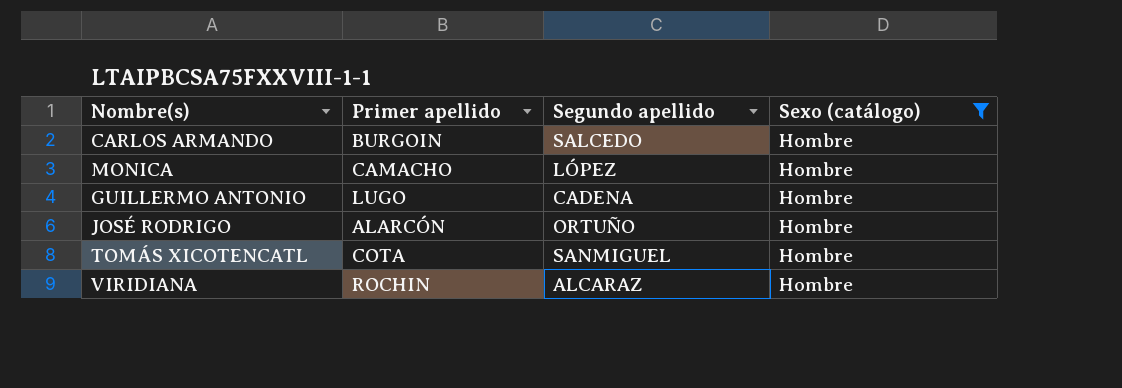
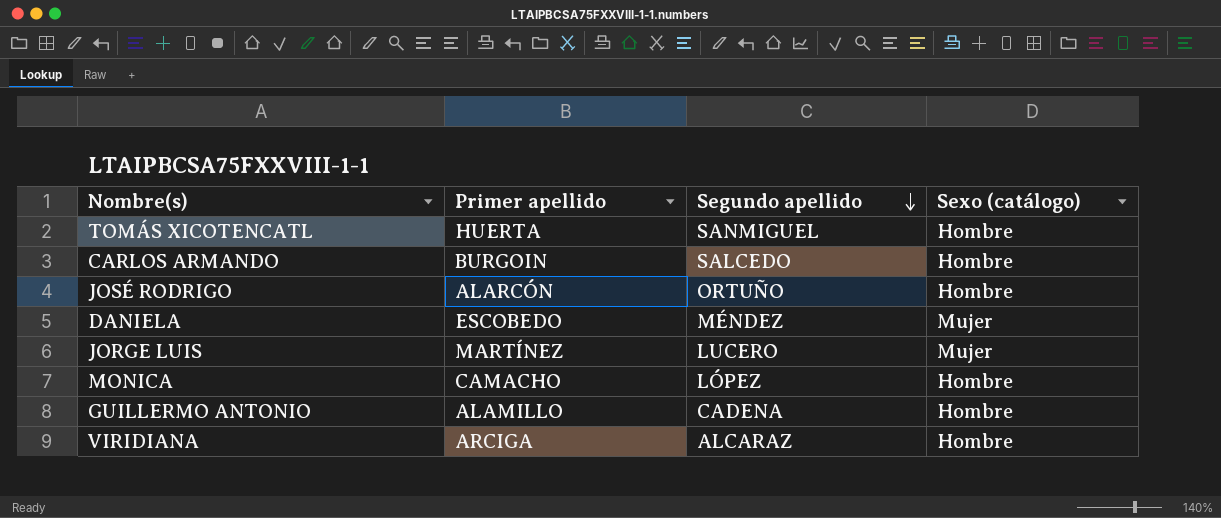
filter: Sexo (catálogo) = Hombre -> none
row order: none -> Segundo apellido descending
TOMÁS XICOTENCATL | Primer apellido: COTA -> HUERTA
GUILLERMO ANTONIO | Primer apellido: LUGO -> ALAMILLO
VIRIDIANA | Primer apellido: ROCHIN -> ARCIGA

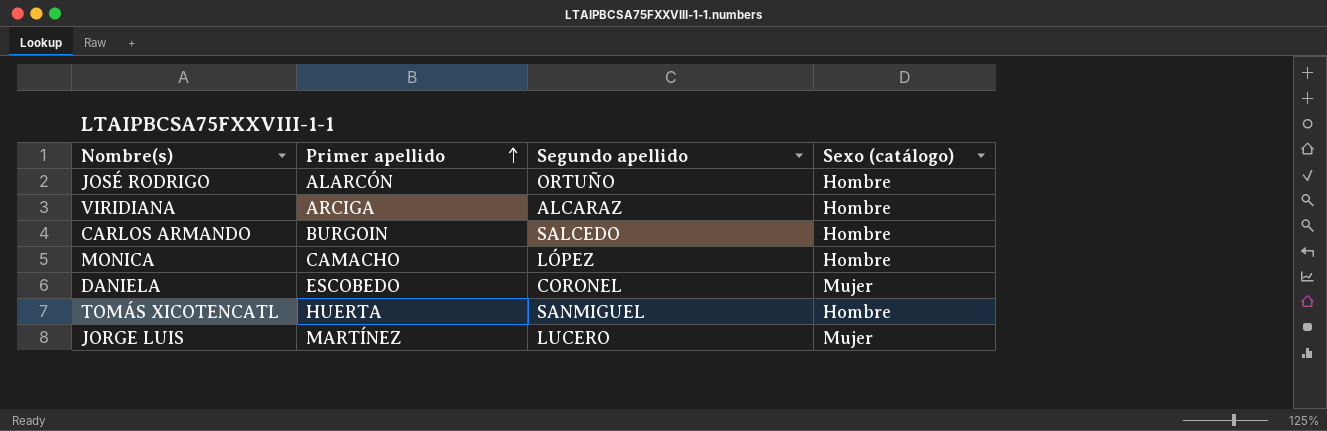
row order: Segundo apellido descending -> Primer apellido ascending
row GUILLERMO ANTONIO: ALAMILLO | CADENA | Hombre -> none
DANIELA | Segundo apellido: MÉNDEZ -> CORONEL

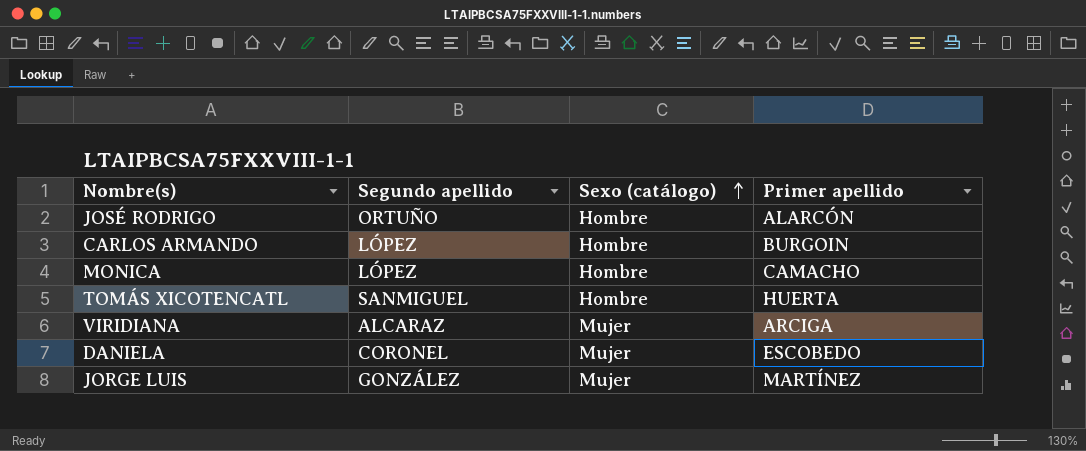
row order: Primer apellido ascending -> Sexo (catálogo) ascending
column Primer apellido | position: 2 -> 4
CARLOS ARMANDO | Segundo apellido: SALCEDO -> LÓPEZ
VIRIDIANA | Sexo (catálogo): Hombre -> Mujer
JORGE LUIS | Segundo apellido: LUCERO -> GONZÁLEZ

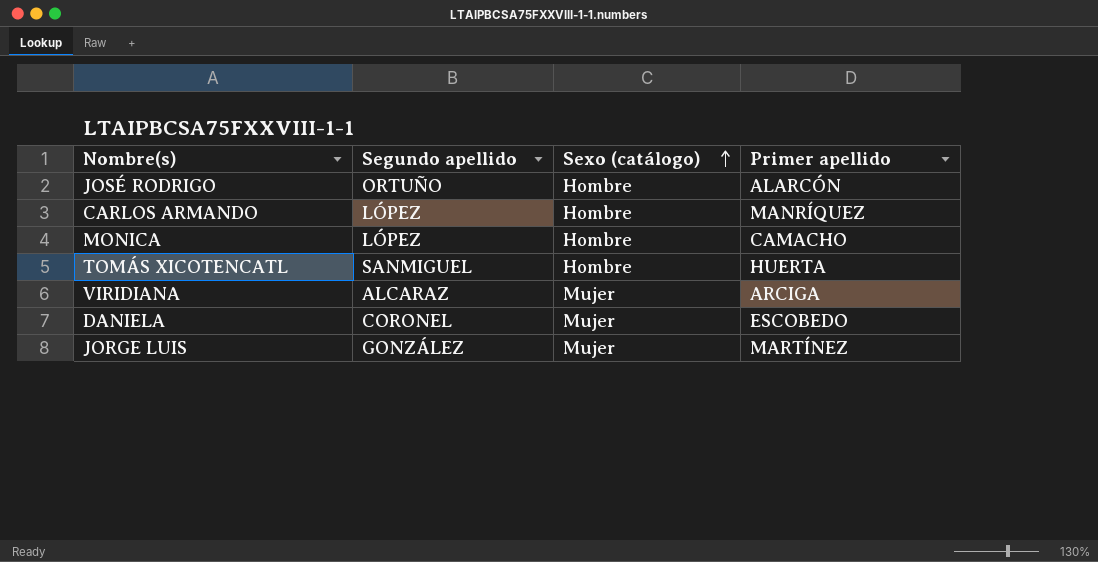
CARLOS ARMANDO | Primer apellido: BURGOIN -> MANRÍQUEZ

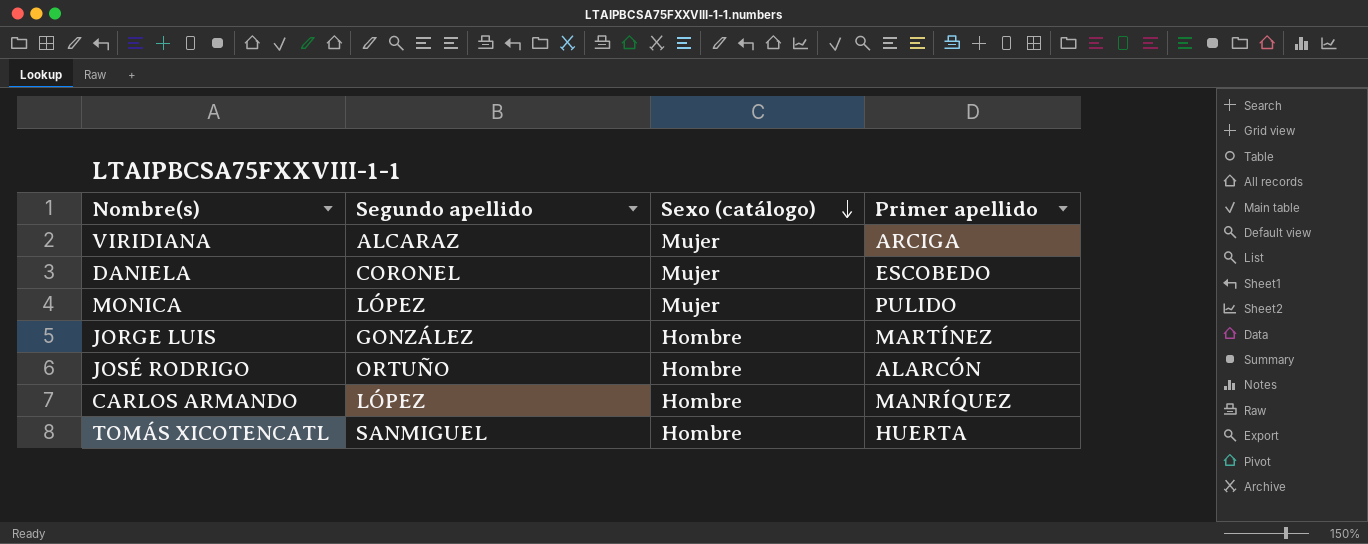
row order: Sexo (catálogo) ascending -> Sexo (catálogo) descending
MONICA | Sexo (catálogo): Hombre -> Mujer
MONICA | Primer apellido: CAMACHO -> PULIDO
JORGE LUIS | Sexo (catálogo): Mujer -> Hombre

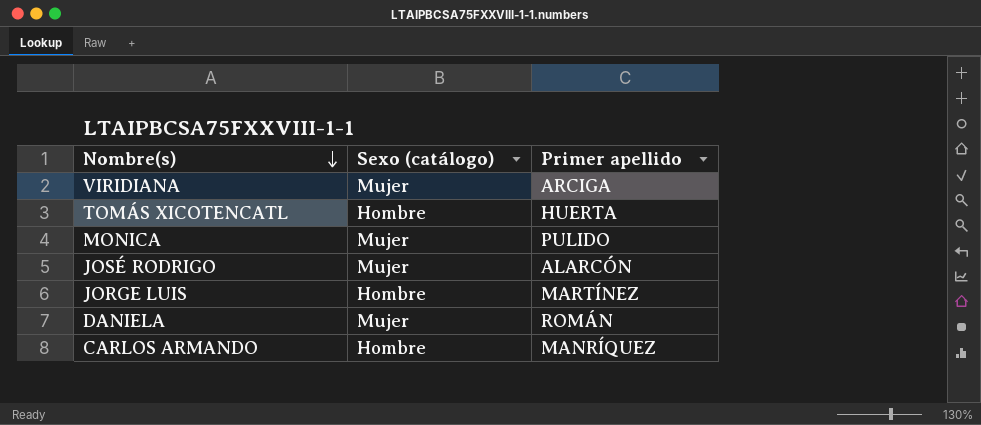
row order: Sexo (catálogo) descending -> Nombre(s) descending
column Segundo apellido | position: 2 -> none
JOSÉ RODRIGO | Sexo (catálogo): Hombre -> Mujer
DANIELA | Primer apellido: ESCOBEDO -> ROMÁN

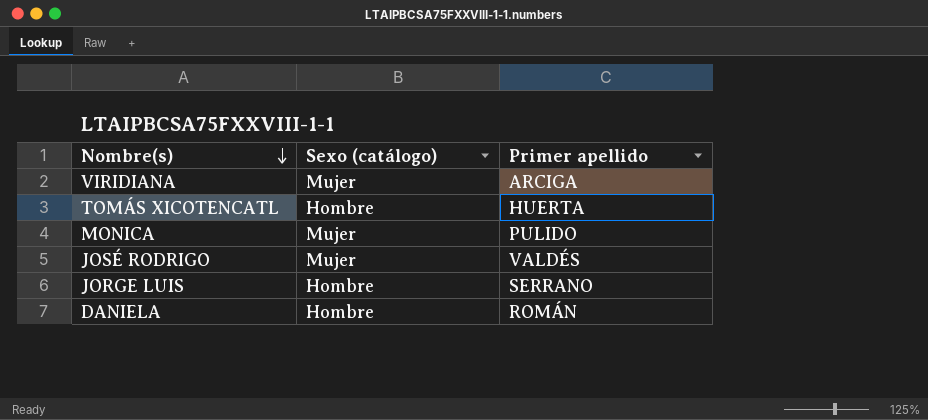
row CARLOS ARMANDO: Hombre | MANRÍQUEZ -> none
JOSÉ RODRIGO | Primer apellido: ALARCÓN -> VALDÉS
JORGE LUIS | Primer apellido: MARTÍNEZ -> SERRANO
DANIELA | Sexo (catálogo): Mujer -> Hombre

